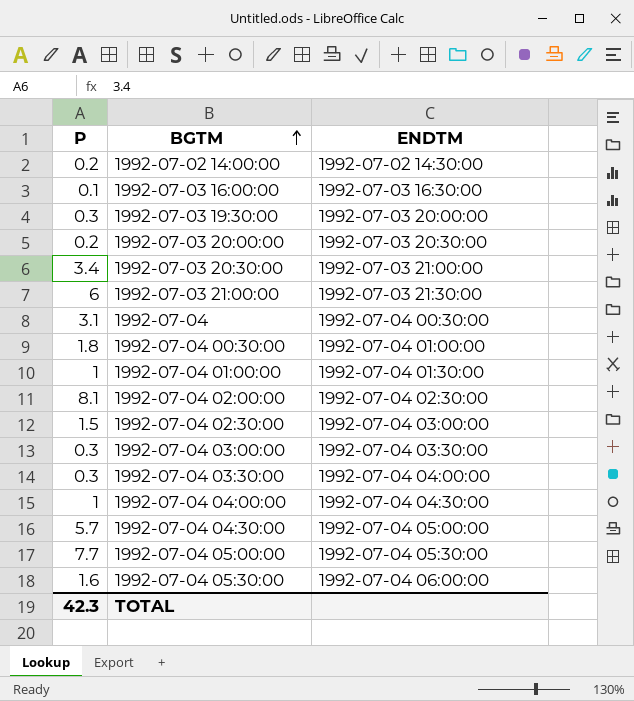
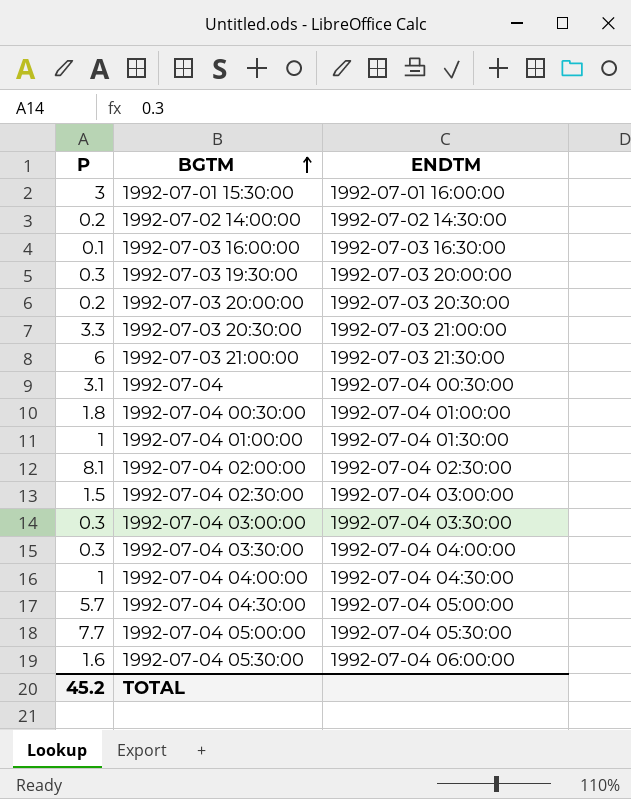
row 1992-07-01 15:30:00: none -> 3 | 1992-07-01 16:00:00
1992-07-03 20:30:00 | P: 3.4 -> 3.3
TOTAL | P: 42.3 -> 45.2

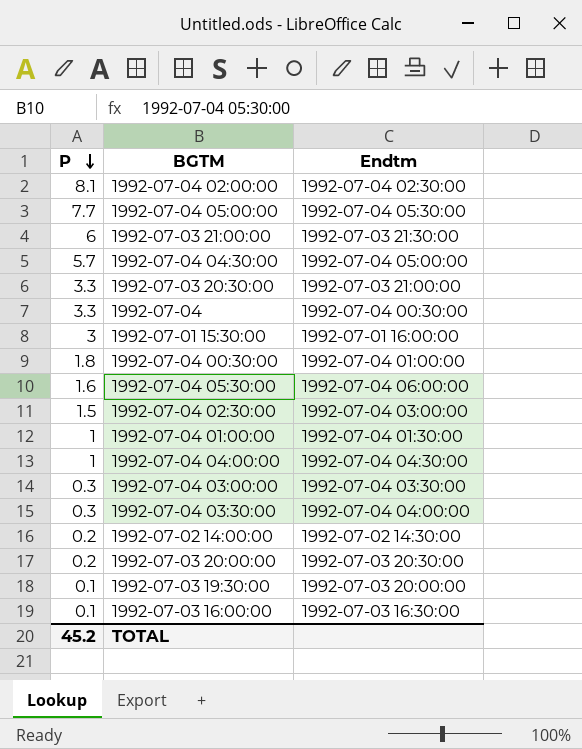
row order: BGTM ascending -> P descending
column name: ENDTM -> Endtm
1992-07-04 | P: 3.1 -> 3.3
1992-07-03 19:30:00 | P: 0.3 -> 0.1

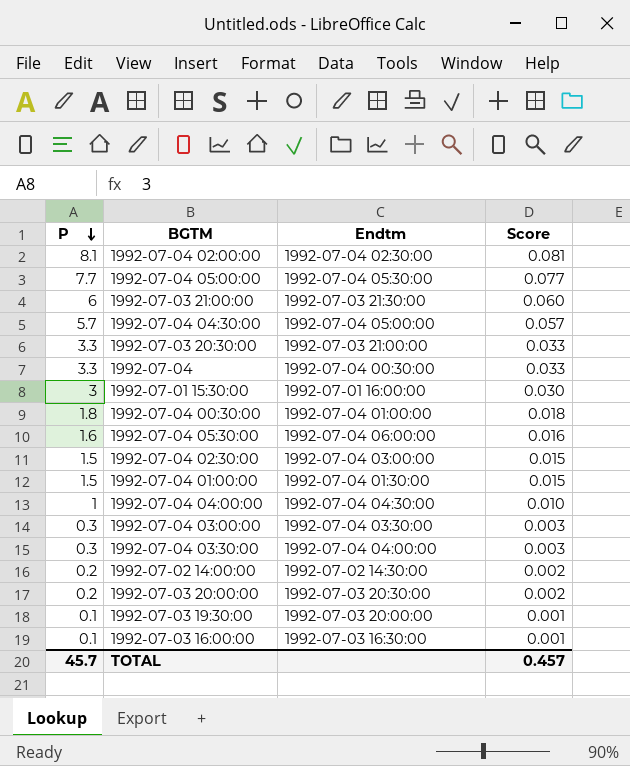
column Score | formula: none -> [P] * 0.01
1992-07-04 01:00:00 | P: 1 -> 1.5
TOTAL | P: 45.2 -> 45.7

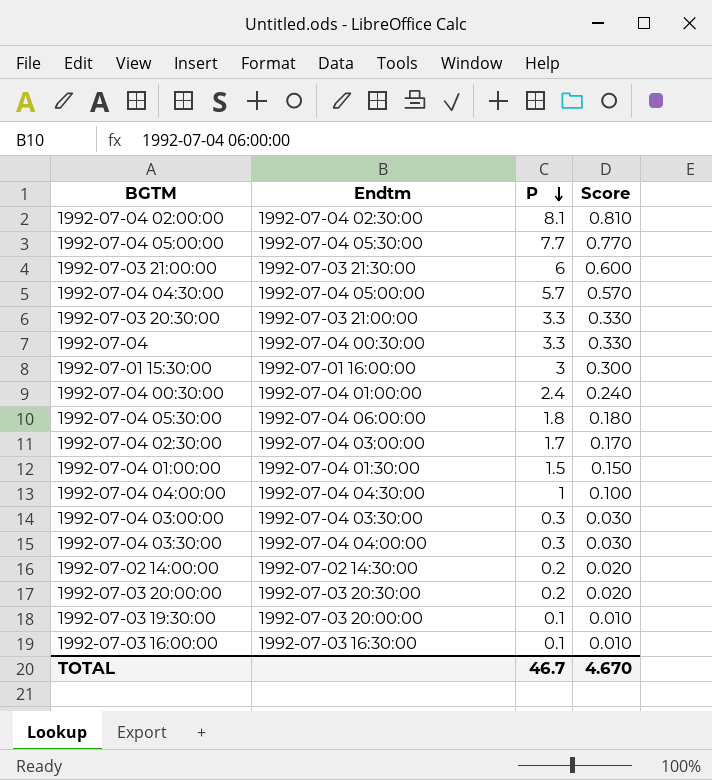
column P | position: 1 -> 3
column Score | formula: [P] * 0.01 -> [P] * 0.1
1992-07-04 00:30:00 | P: 1.8 -> 2.4
1992-07-04 05:30:00 | P: 1.6 -> 1.8
1992-07-04 02:30:00 | P: 1.5 -> 1.7
TOTAL | P: 45.7 -> 46.7
TOTAL | Score: 0.457 -> 4.670

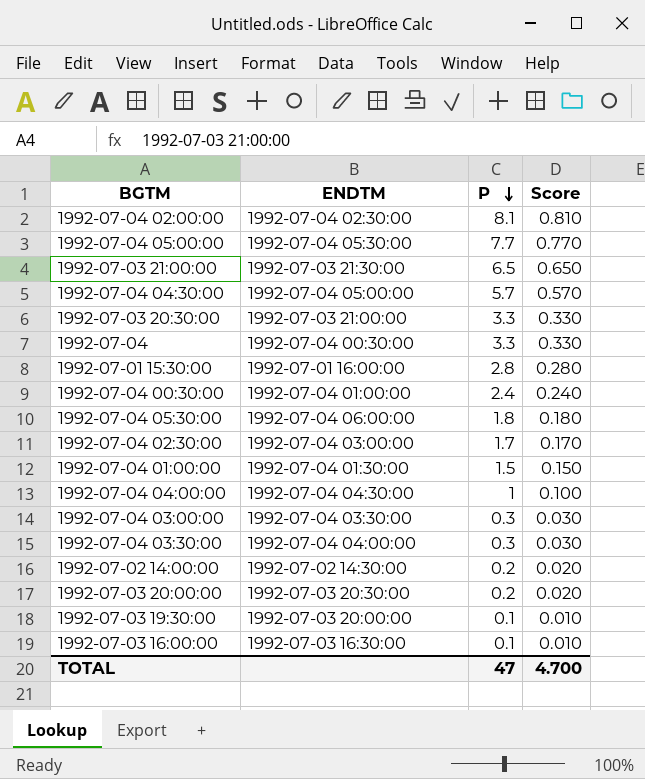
column name: Endtm -> ENDTM
1992-07-03 21:00:00 | P: 6 -> 6.5
1992-07-03 21:00:00 | Score: 0.600 -> 0.650
1992-07-01 15:30:00 | P: 3 -> 2.8
1992-07-01 15:30:00 | Score: 0.300 -> 0.280
TOTAL | P: 46.7 -> 47
TOTAL | Score: 4.670 -> 4.700

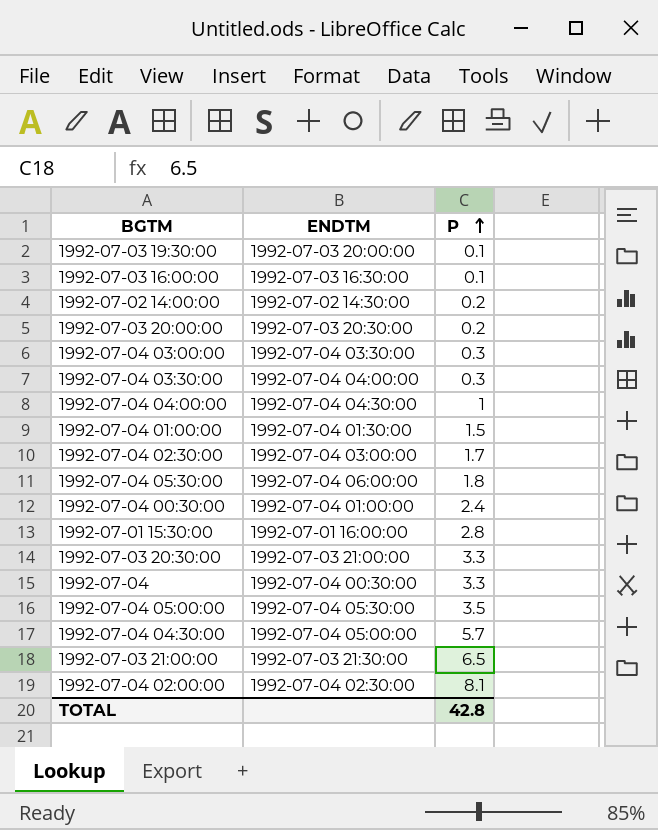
row order: P descending -> P ascending
column Score | formula: [P] * 0.1 -> none
1992-07-04 05:00:00 | P: 7.7 -> 3.5
TOTAL | P: 47 -> 42.8

